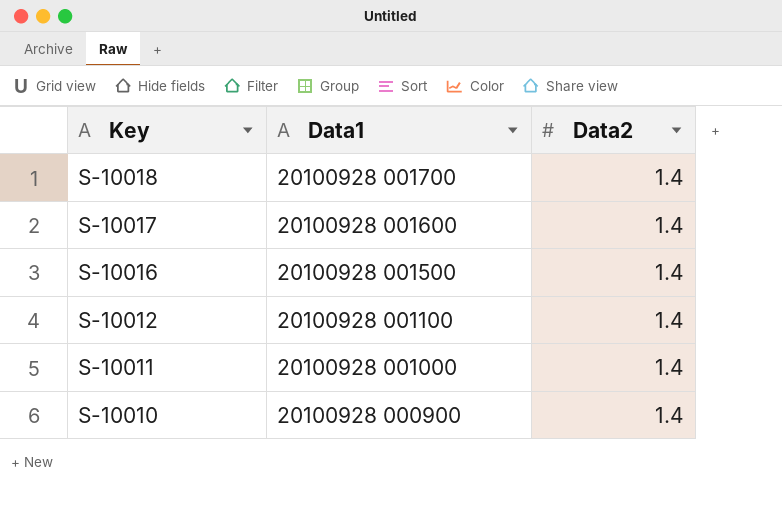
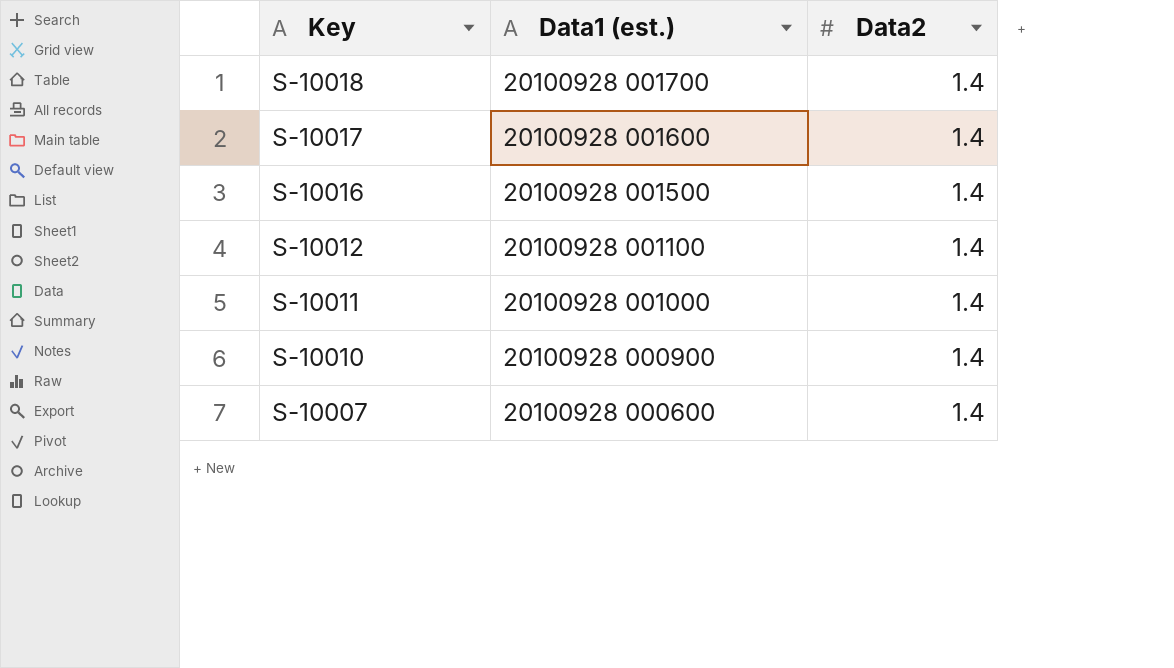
column name: Data1 -> Data1 (est.)
row S-10007: none -> 20100928 000600 | 1.4

